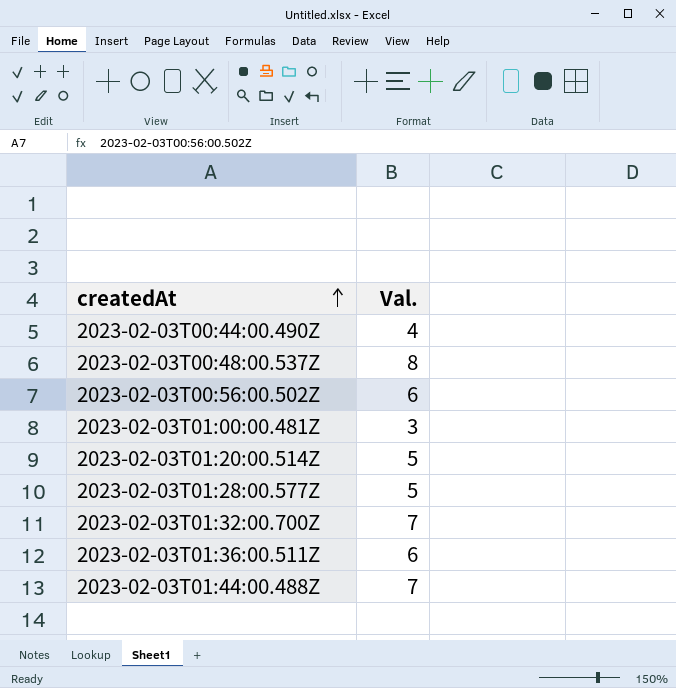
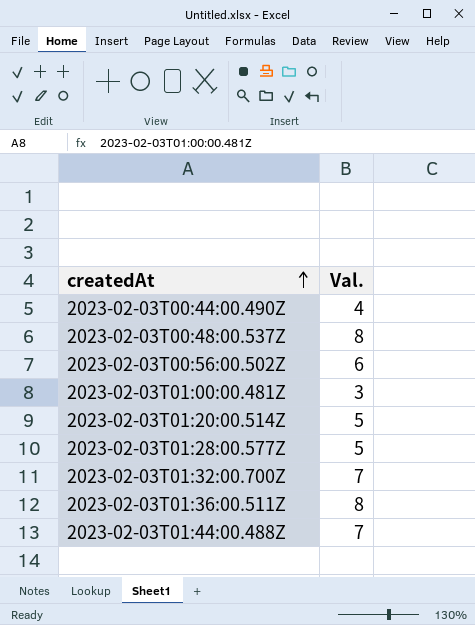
2023-02-03T01:36:00.511Z | Val.: 6 -> 8

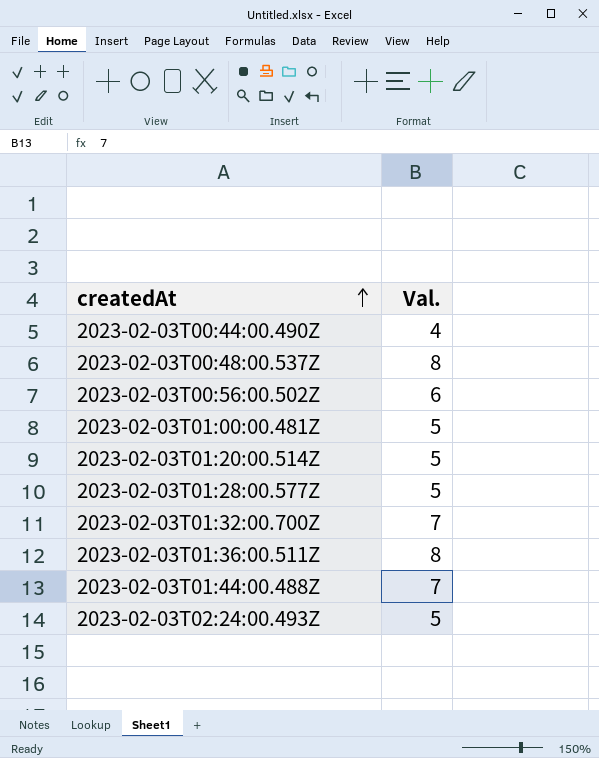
2023-02-03T01:00:00.481Z | Val.: 3 -> 5
row 2023-02-03T02:24:00.493Z: none -> 5

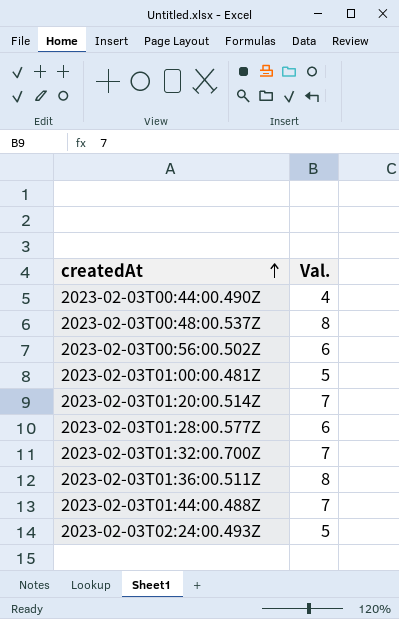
2023-02-03T01:20:00.514Z | Val.: 5 -> 7
2023-02-03T01:28:00.577Z | Val.: 5 -> 6

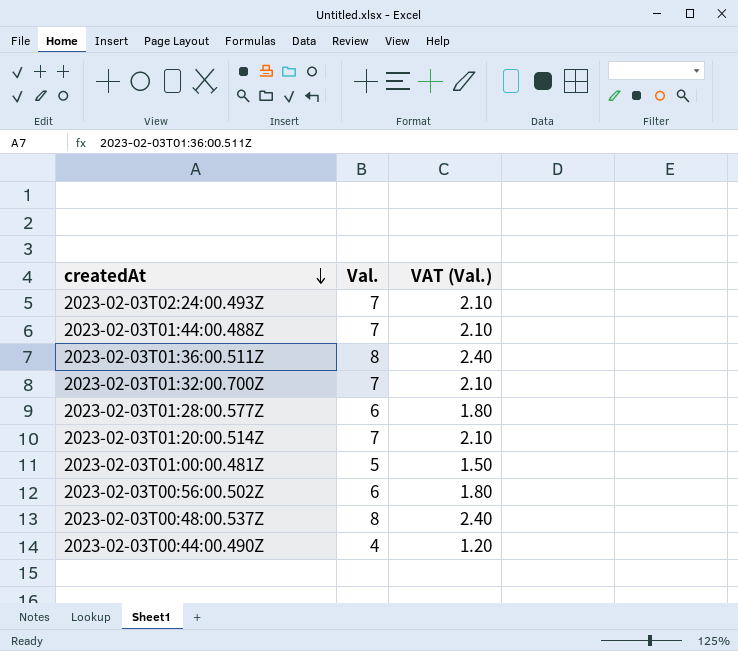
row order: createdAt ascending -> createdAt descending
column VAT (Val.) | formula: none -> [Val.] * 0.3
2023-02-03T02:24:00.493Z | Val.: 5 -> 7

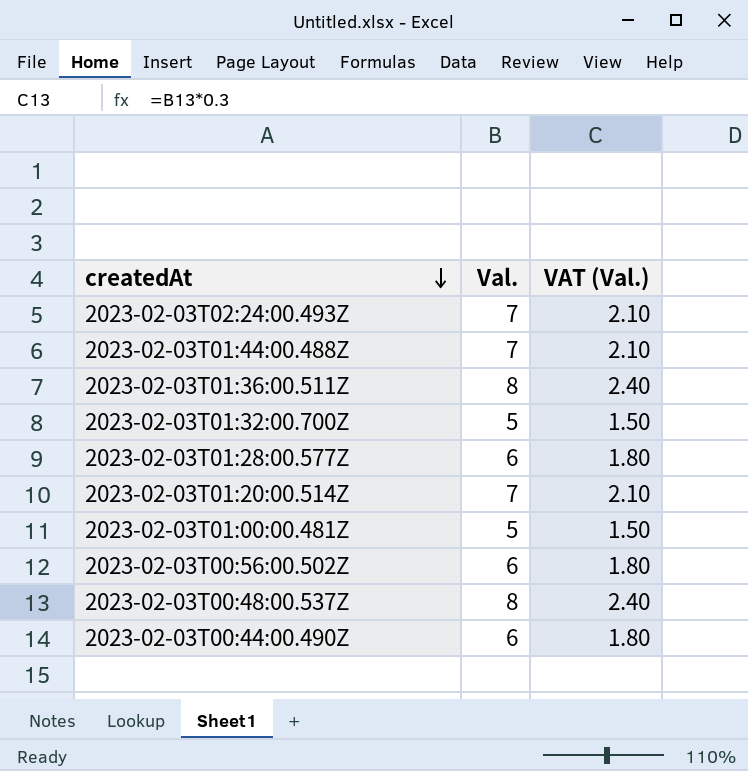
2023-02-03T01:32:00.700Z | Val.: 7 -> 5
2023-02-03T01:32:00.700Z | VAT (Val.): 2.10 -> 1.50
2023-02-03T00:44:00.490Z | Val.: 4 -> 6
2023-02-03T00:44:00.490Z | VAT (Val.): 1.20 -> 1.80

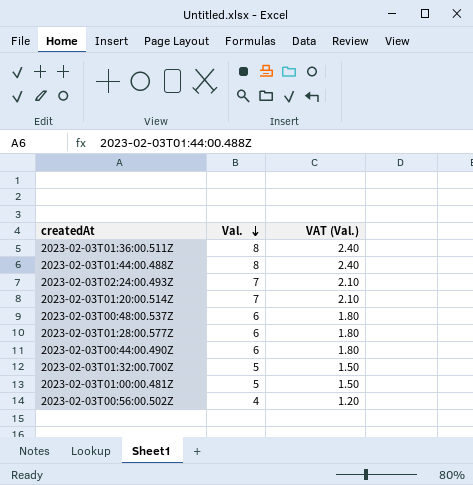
row order: createdAt descending -> Val. descending
2023-02-03T01:44:00.488Z | Val.: 7 -> 8
2023-02-03T01:44:00.488Z | VAT (Val.): 2.10 -> 2.40
2023-02-03T00:48:00.537Z | Val.: 8 -> 6
2023-02-03T00:48:00.537Z | VAT (Val.): 2.40 -> 1.80
2023-02-03T00:56:00.502Z | Val.: 6 -> 4
2023-02-03T00:56:00.502Z | VAT (Val.): 1.80 -> 1.20

